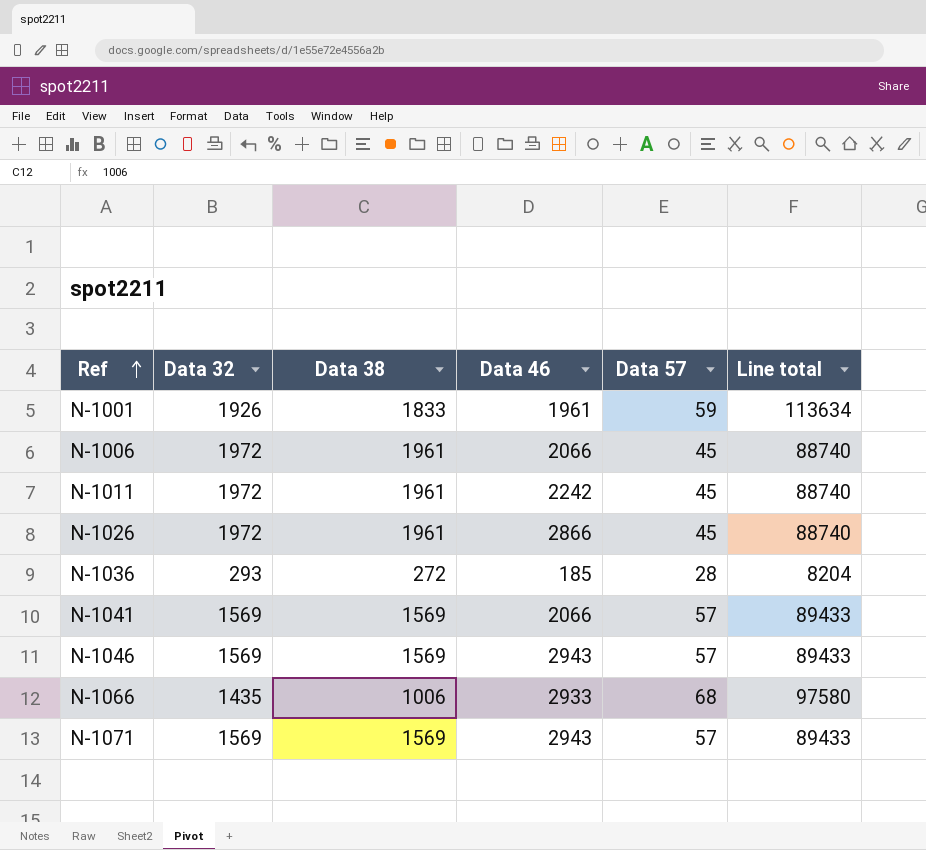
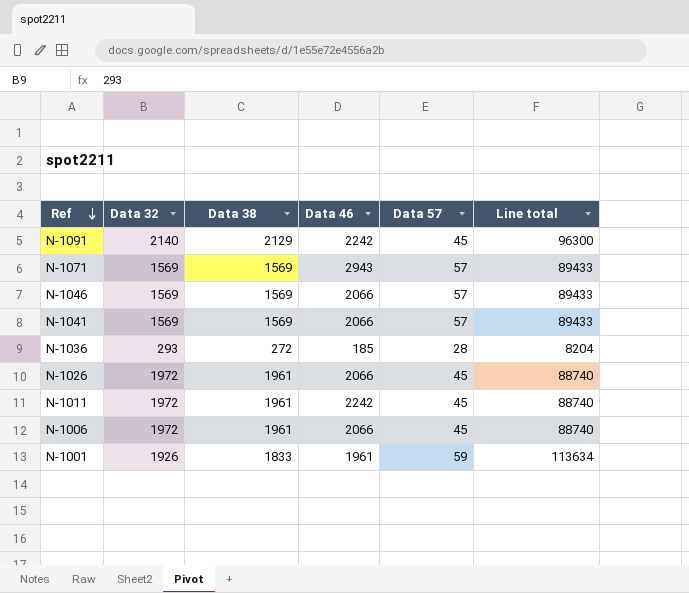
row order: Ref ascending -> Ref descending
row N-1066: 1435 | 1006 | 2933 | 68 | 97580 -> none
row N-1091: none -> 2140 | 2129 | 2242 | 45 | 96300
N-1046 | Data 46: 2943 -> 2066
N-1026 | Data 46: 2866 -> 2066

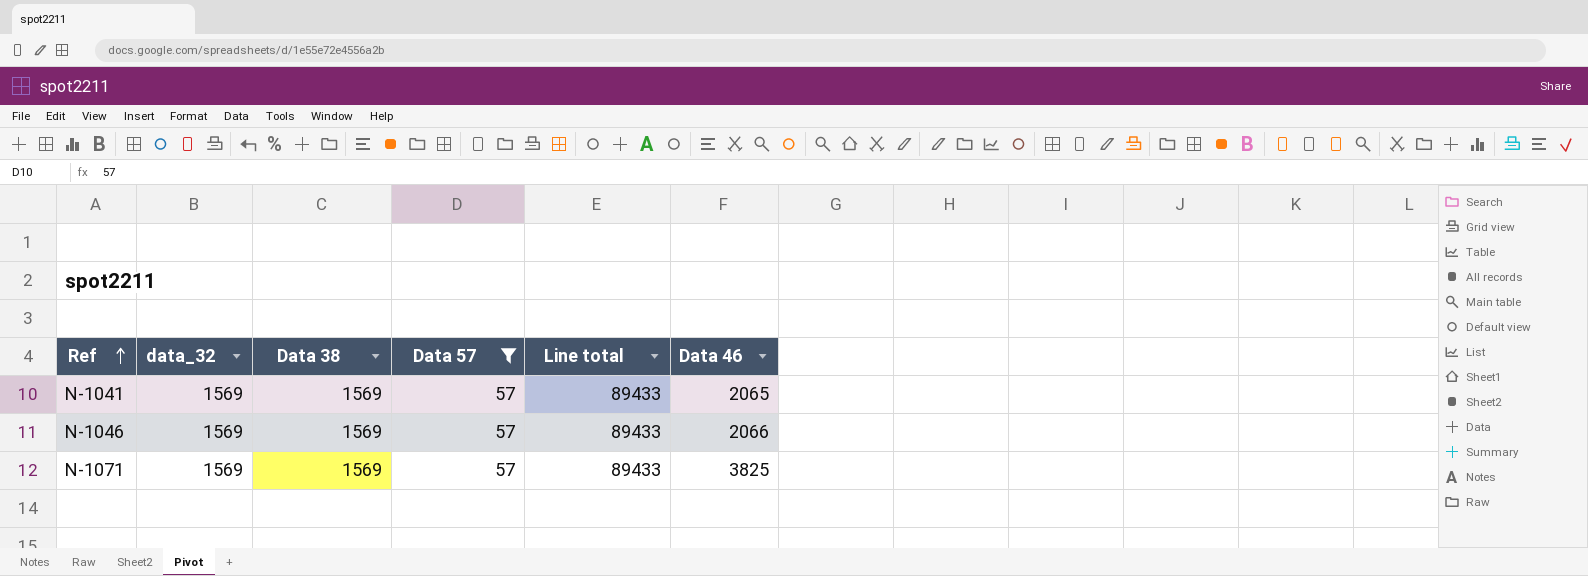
filter: none -> Data 57 = 57
row order: Ref descending -> Ref ascending
column name: Data 32 -> data_32
column Data 46 | position: 4 -> 6
N-1041 | Data 46: 2066 -> 2065
N-1071 | Data 46: 2943 -> 3825

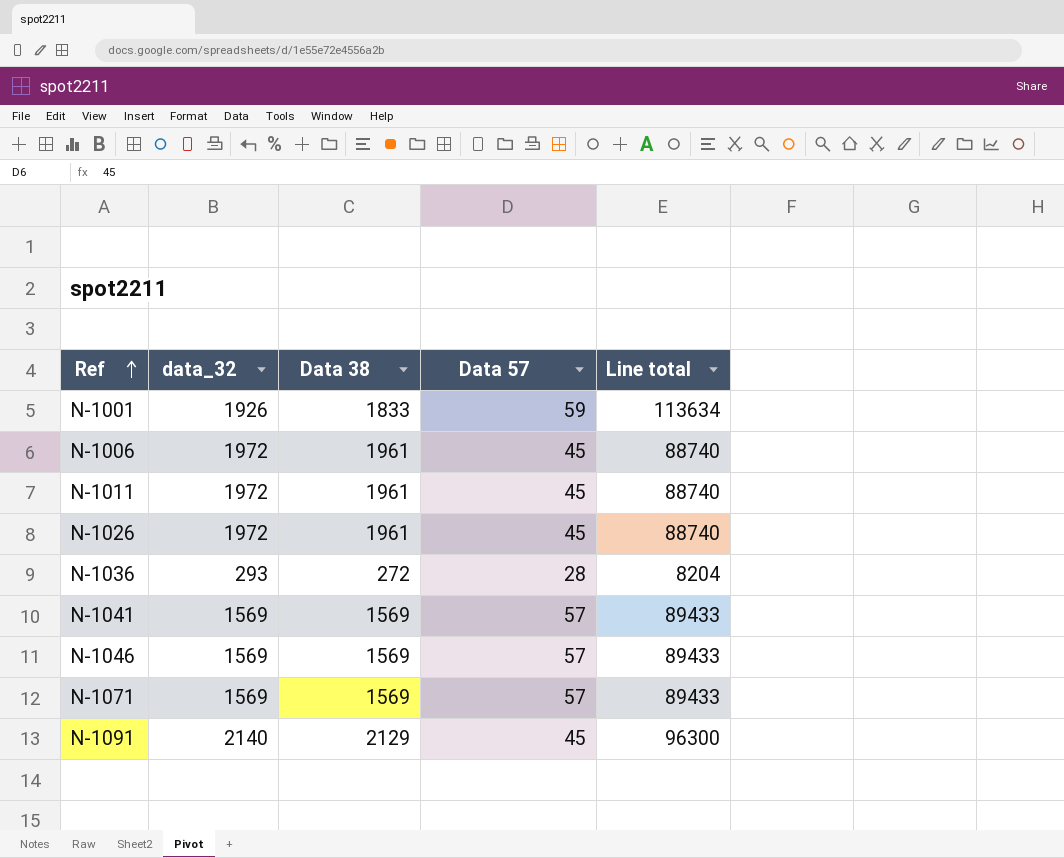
filter: Data 57 = 57 -> none
column Data 46 | position: 6 -> none

